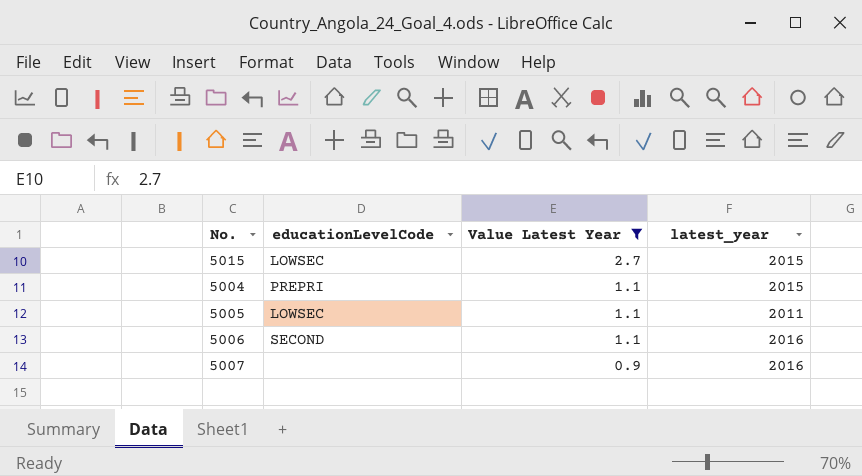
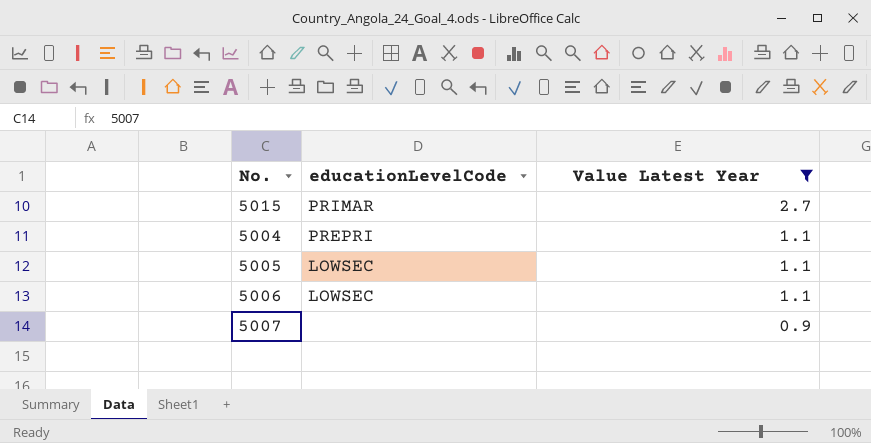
column latest_year | position: 4 -> none
5015 | educationLevelCode: LOWSEC -> PRIMAR
5006 | educationLevelCode: SECOND -> LOWSEC

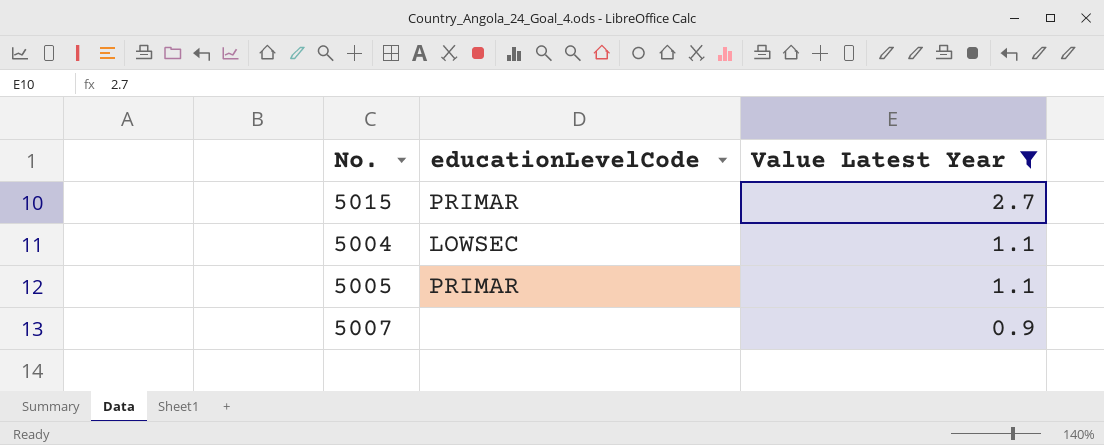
row 5006: LOWSEC | 1.1 -> none
5004 | educationLevelCode: PREPRI -> LOWSEC
5005 | educationLevelCode: LOWSEC -> PRIMAR

